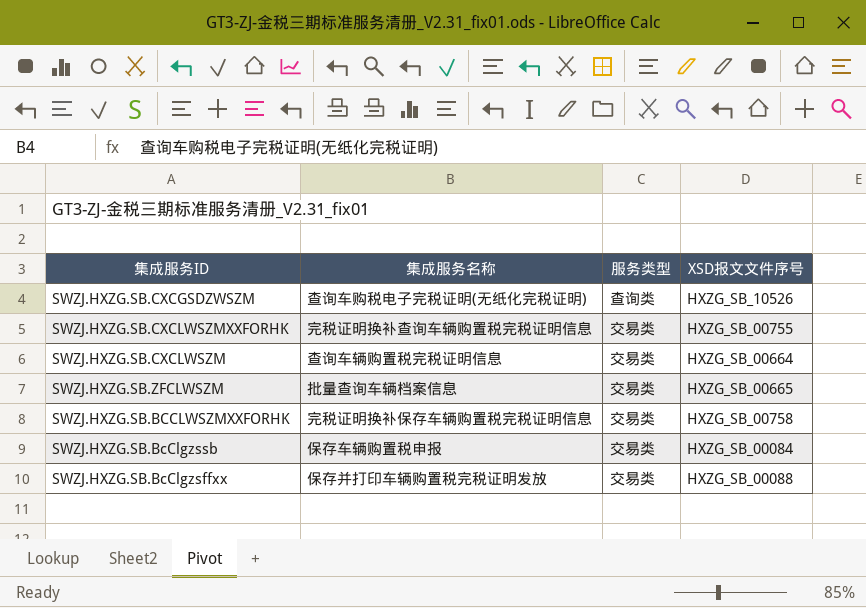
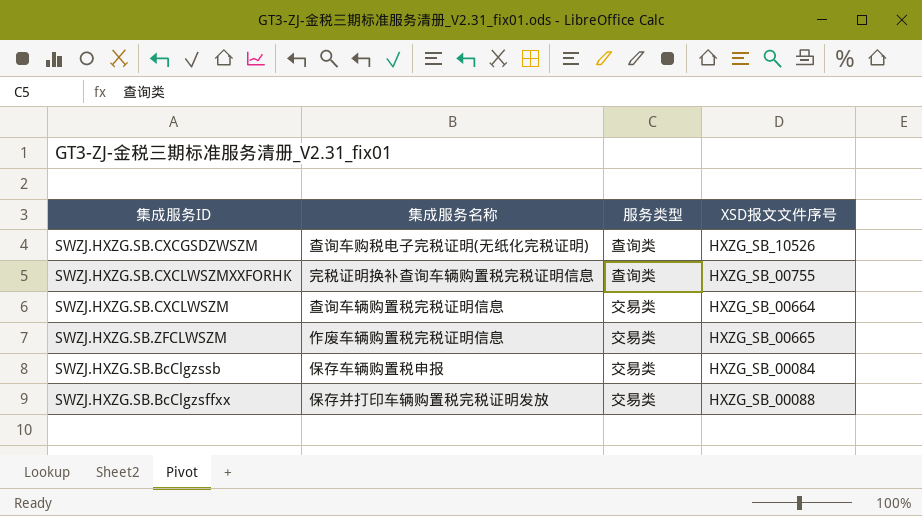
row SWZJ.HXZG.SB.BCCLWSZMXXFORHK: 完税证明换补保存车辆购置税完税证明信息 | 交易类 | HXZG_SB_00758 -> none
SWZJ.HXZG.SB.CXCLWSZMXXFORHK | 服务类型: 交易类 -> 查询类
SWZJ.HXZG.SB.ZFCLWSZM | 集成服务名称: 批量查询车辆档案信息 -> 作废车辆购置税完税证明信息

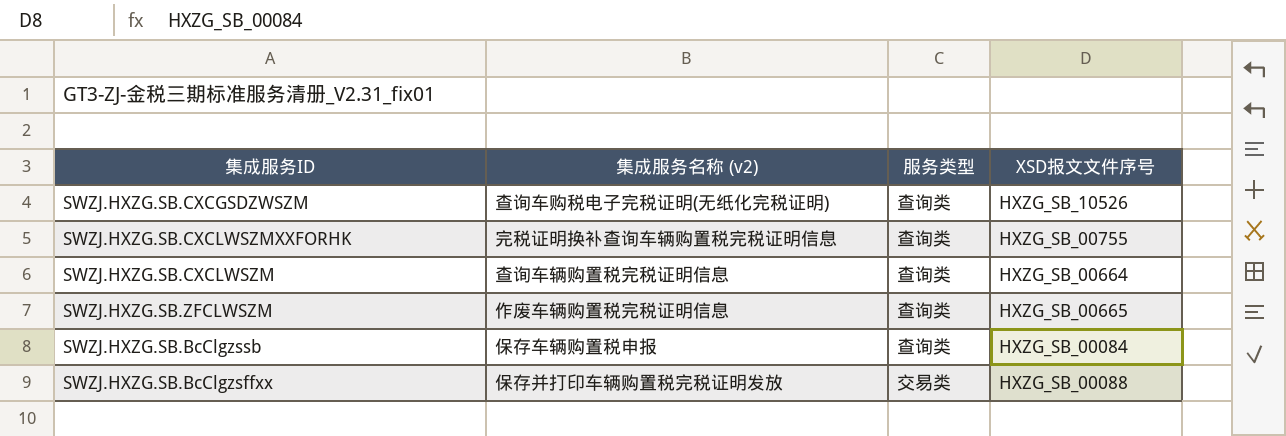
column name: 集成服务名称 -> 集成服务名称 (v2)
SWZJ.HXZG.SB.CXCLWSZM | 服务类型: 交易类 -> 查询类
SWZJ.HXZG.SB.ZFCLWSZM | 服务类型: 交易类 -> 查询类
SWZJ.HXZG.SB.BcClgzssb | 服务类型: 交易类 -> 查询类

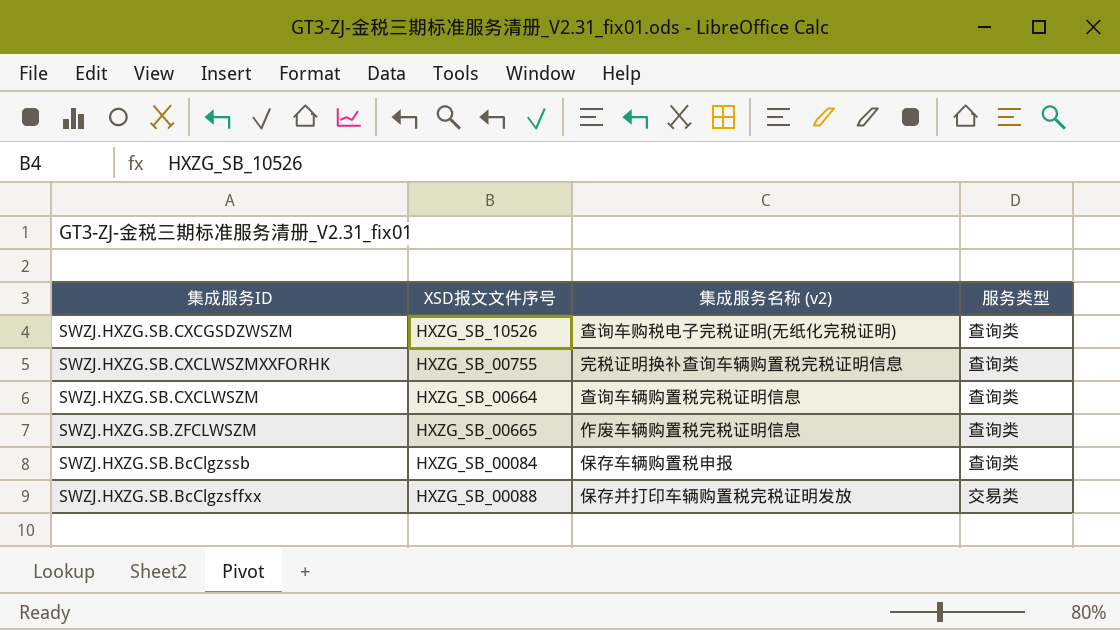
column XSD报文文件序号 | position: 4 -> 2

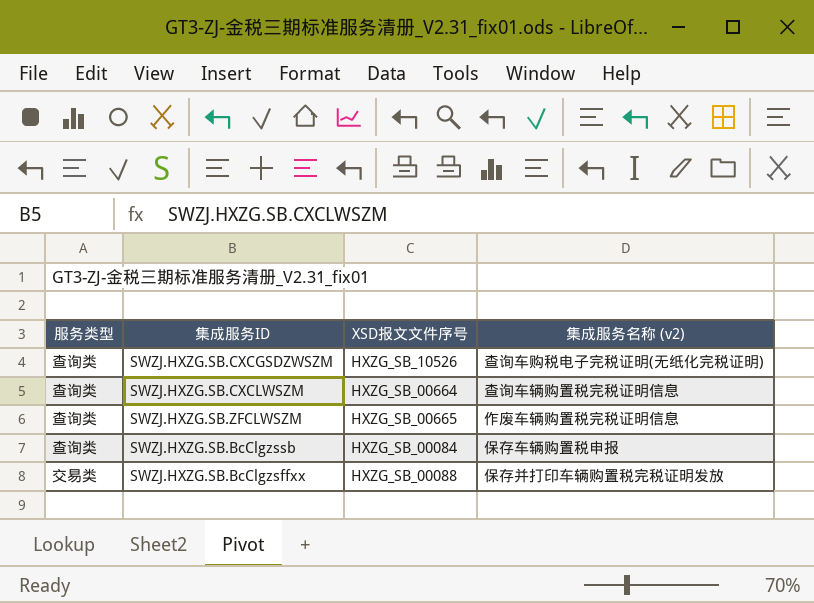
column 服务类型 | position: 4 -> 1
row SWZJ.HXZG.SB.CXCLWSZMXXFORHK: HXZG_SB_00755 | 完税证明换补查询车辆购置税完税证明信息 | 查询类 -> none

